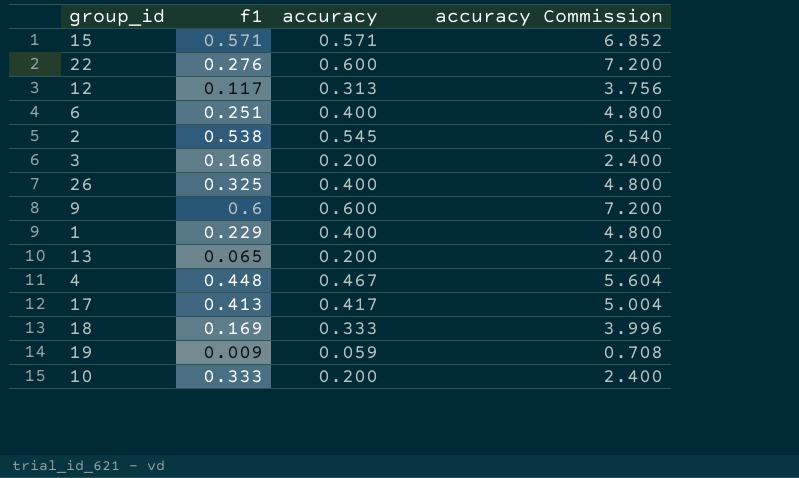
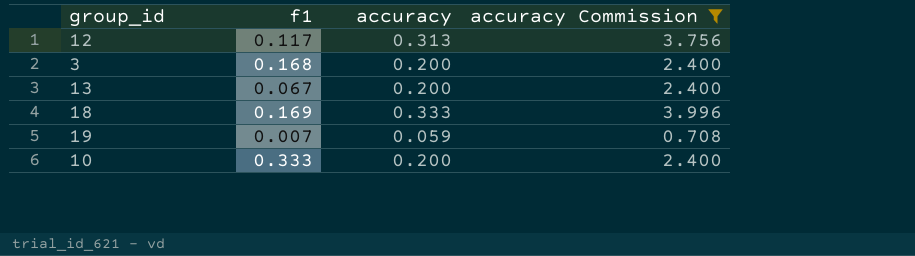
filter: none -> accuracy Commission <= 3.996
13 | f1: 0.065 -> 0.067
19 | f1: 0.009 -> 0.007

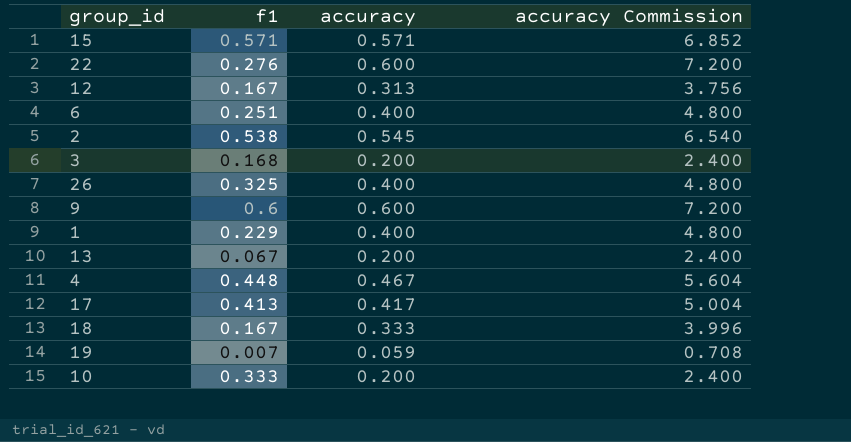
filter: accuracy Commission <= 3.996 -> none
12 | f1: 0.117 -> 0.167
18 | f1: 0.169 -> 0.167

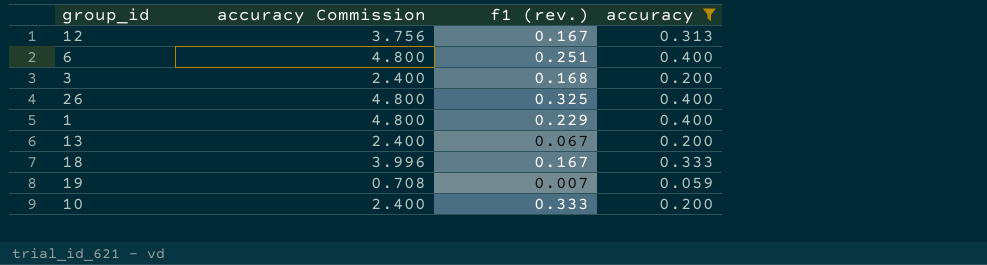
filter: none -> accuracy <= 0.400
column accuracy Commission | position: 4 -> 2
column name: f1 -> f1 (rev.)

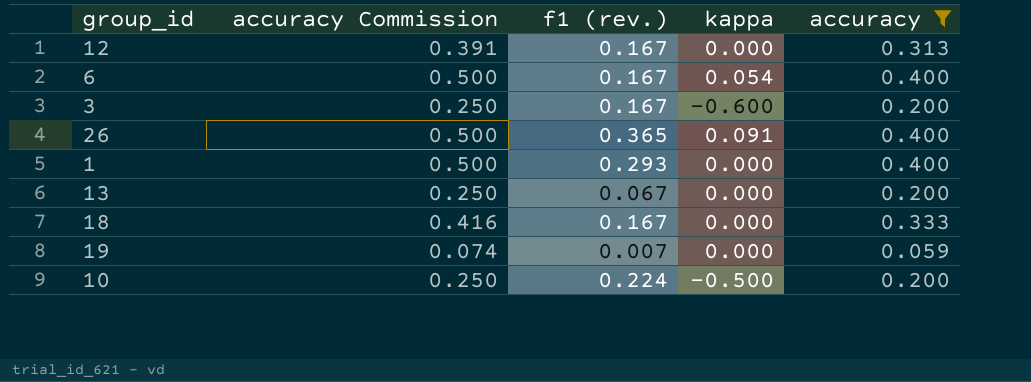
column accuracy Commission | formula: [accuracy] * 12 -> [accuracy] * 1.25
column kappa | position: none -> 4
6 | f1 (rev.): 0.251 -> 0.167
3 | f1 (rev.): 0.168 -> 0.167
26 | f1 (rev.): 0.325 -> 0.365
1 | f1 (rev.): 0.229 -> 0.293
10 | f1 (rev.): 0.333 -> 0.224

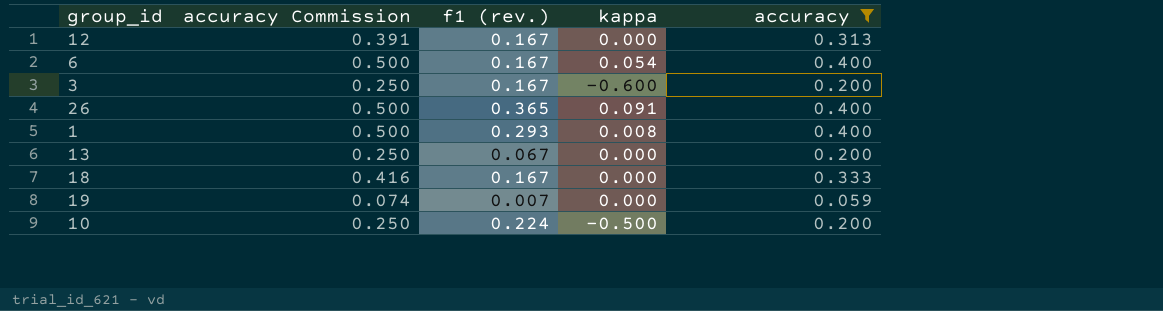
1 | kappa: 0.000 -> 0.008

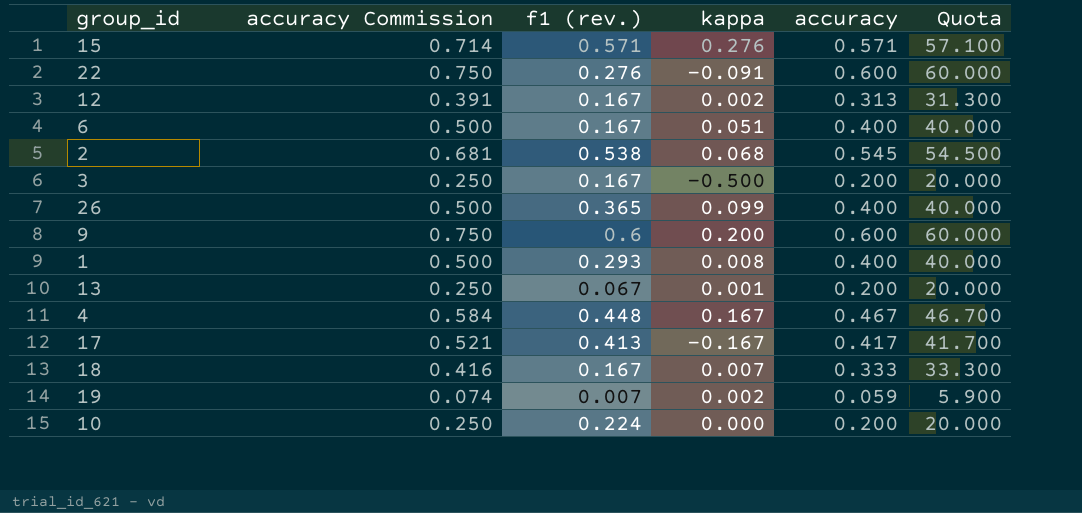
filter: accuracy <= 0.400 -> none
column Quota | formula: none -> [accuracy] * 100
12 | kappa: 0.000 -> 0.002
6 | kappa: 0.054 -> 0.051
3 | kappa: -0.600 -> -0.500
26 | kappa: 0.091 -> 0.099
13 | kappa: 0.000 -> 0.001
18 | kappa: 0.000 -> 0.007
19 | kappa: 0.000 -> 0.002
10 | kappa: -0.500 -> 0.000

